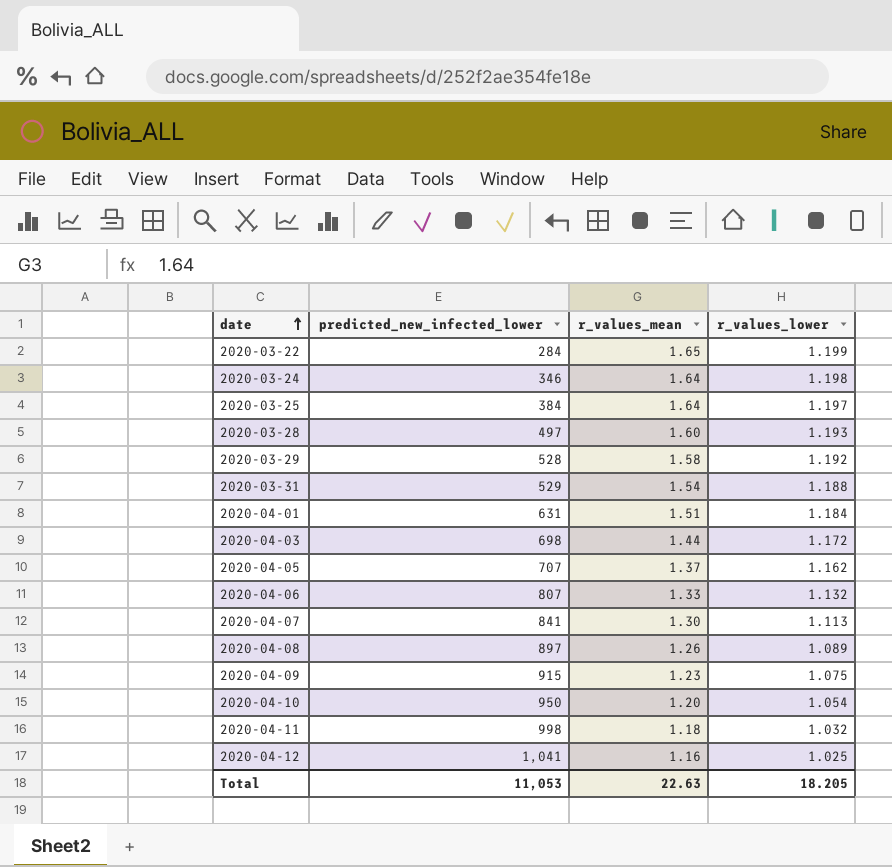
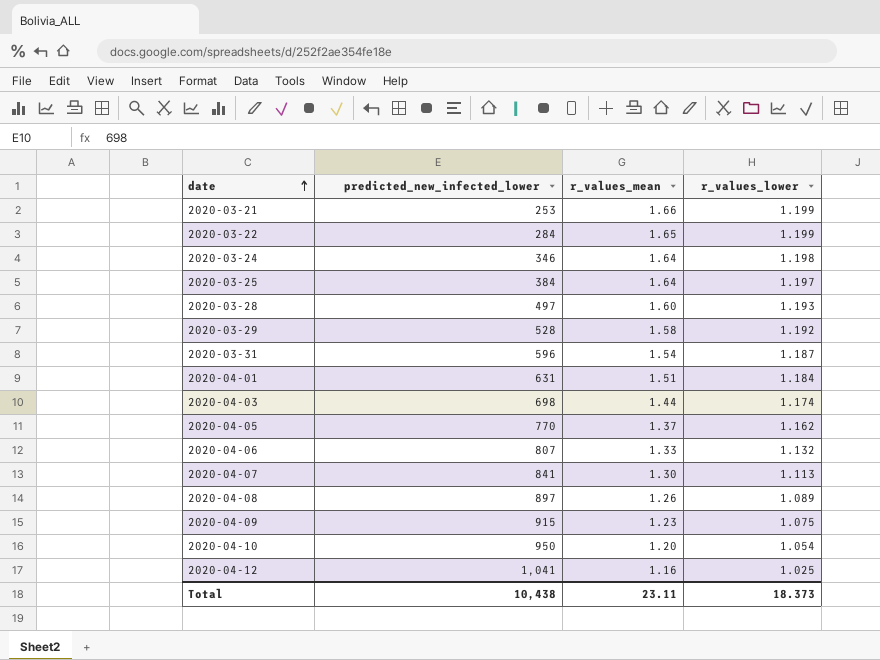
row 2020-04-11: 998 | 1.18 | 1.032 -> none
row 2020-03-21: none -> 253 | 1.66 | 1.199
2020-03-31 | predicted_new_infected_lower: 529 -> 596
2020-03-31 | r_values_lower: 1.188 -> 1.187
2020-04-03 | r_values_lower: 1.172 -> 1.174
2020-04-05 | predicted_new_infected_lower: 707 -> 770
Total | predicted_new_infected_lower: 11,053 -> 10,438
Total | r_values_mean: 22.63 -> 23.11
Total | r_values_lower: 18.205 -> 18.373

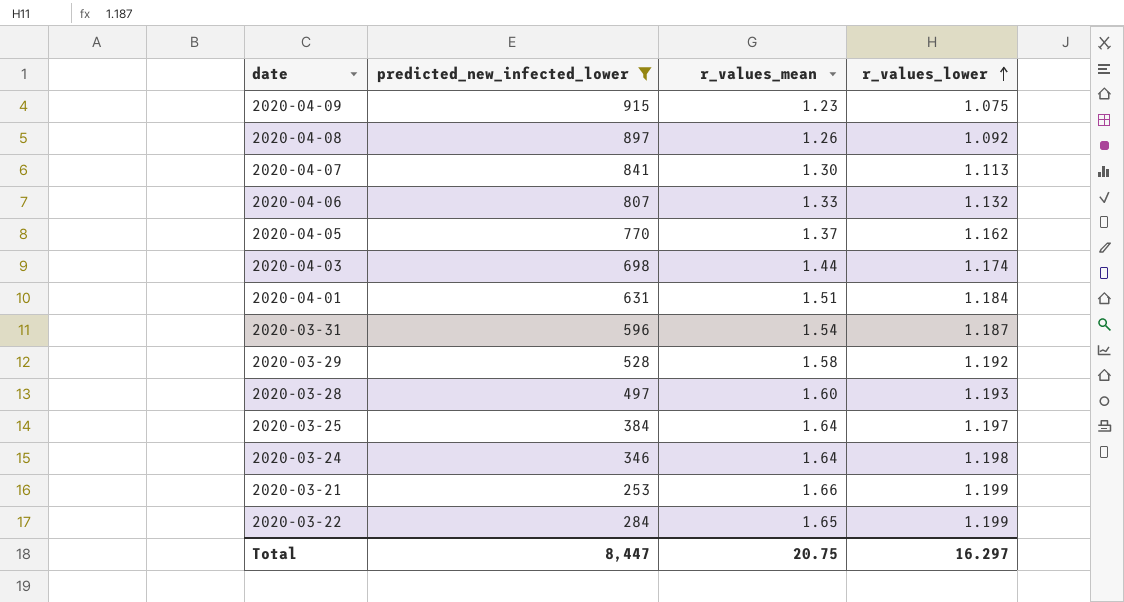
filter: none -> predicted_new_infected_lower <= 915
row order: date ascending -> r_values_lower ascending
2020-04-08 | r_values_lower: 1.089 -> 1.092
Total | predicted_new_infected_lower: 10,438 -> 8,447
Total | r_values_mean: 23.11 -> 20.75
Total | r_values_lower: 18.373 -> 16.297

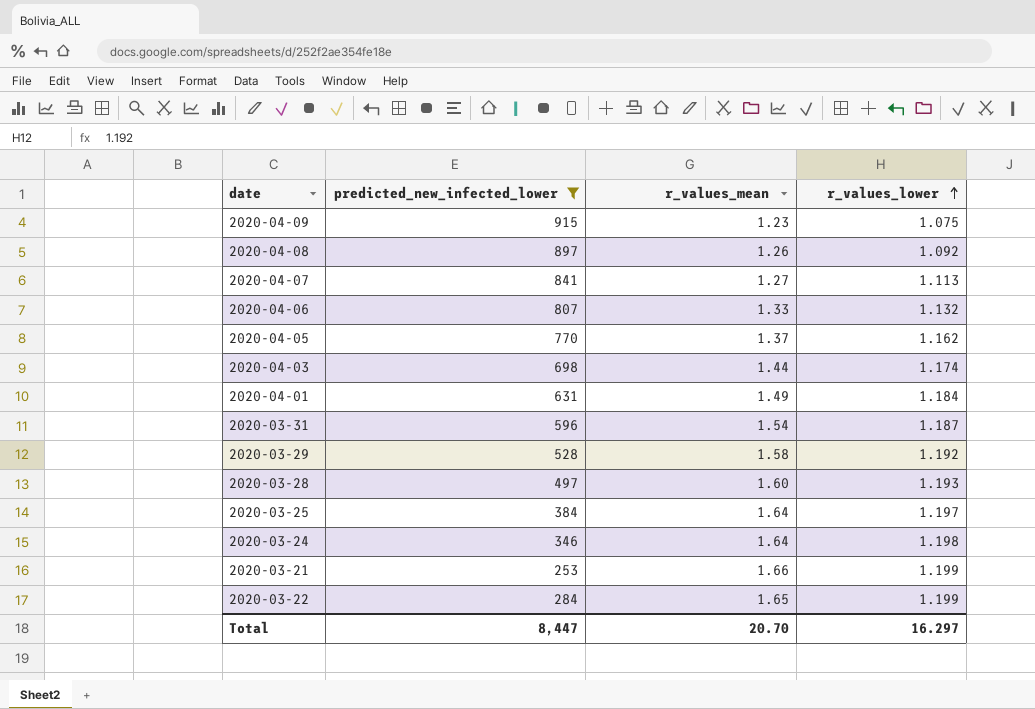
2020-04-07 | r_values_mean: 1.30 -> 1.27
2020-04-01 | r_values_mean: 1.51 -> 1.49
Total | r_values_mean: 20.75 -> 20.70

